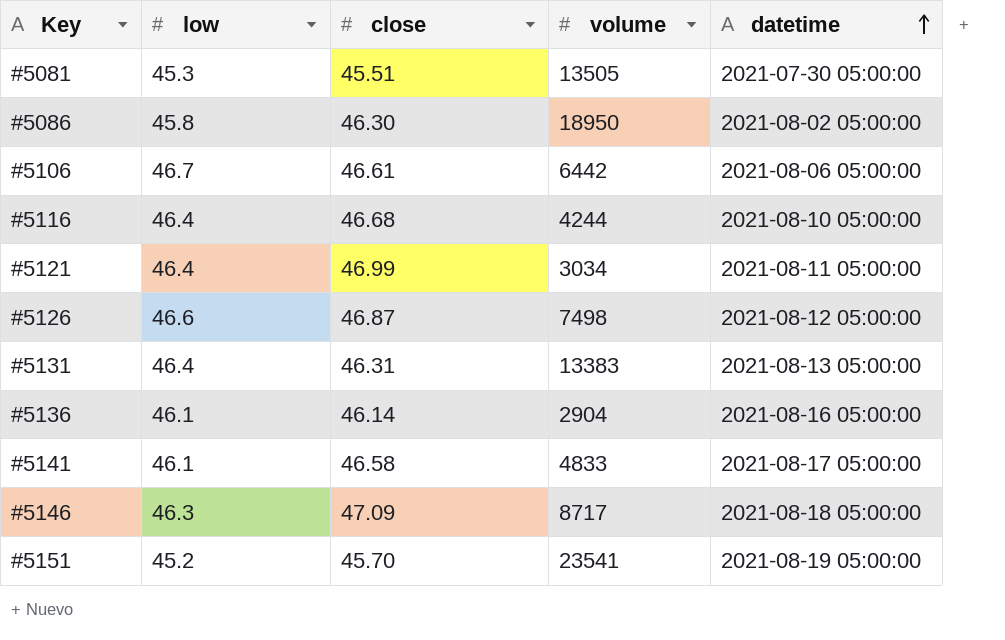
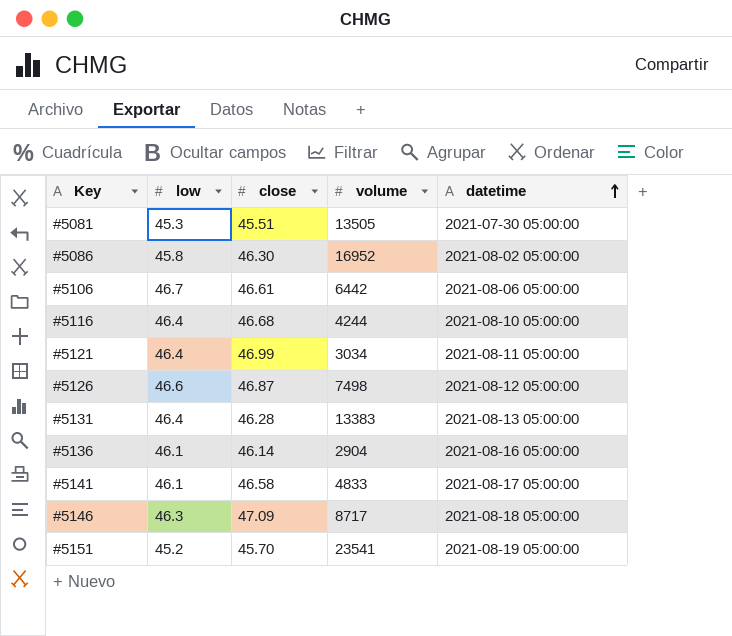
#5086 | volume: 18950 -> 16952
#5131 | close: 46.31 -> 46.28

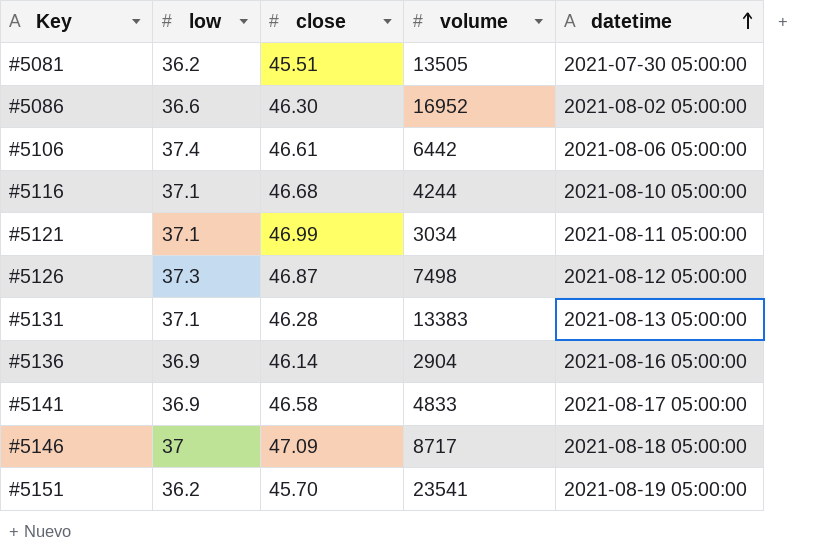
#5081 | low: 45.3 -> 36.2
#5086 | low: 45.8 -> 36.6
#5106 | low: 46.7 -> 37.4
#5116 | low: 46.4 -> 37.1
#5121 | low: 46.4 -> 37.1
#5126 | low: 46.6 -> 37.3
#5131 | low: 46.4 -> 37.1
#5136 | low: 46.1 -> 36.9
#5141 | low: 46.1 -> 36.9
#5146 | low: 46.3 -> 37
#5151 | low: 45.2 -> 36.2

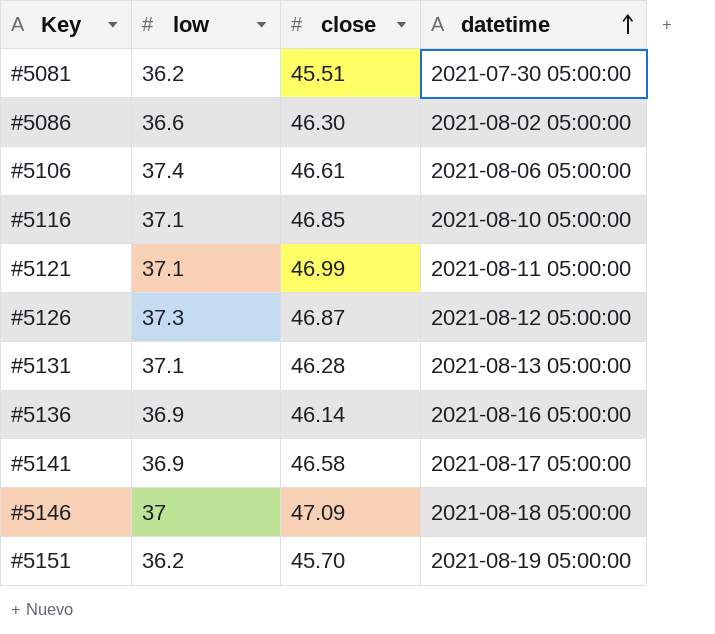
column volume | position: 4 -> none
#5116 | close: 46.68 -> 46.85

